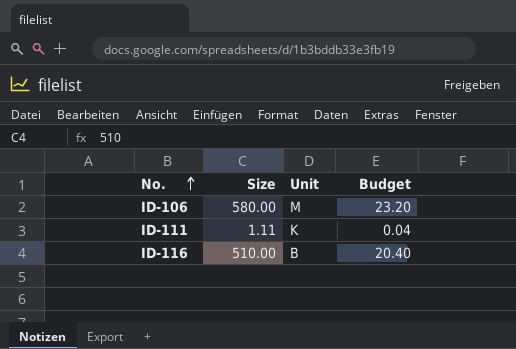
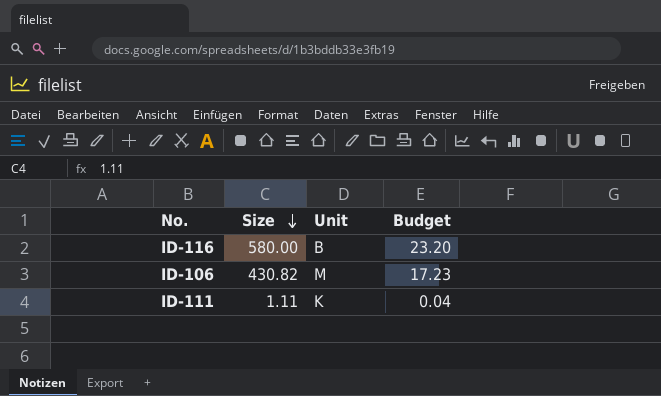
row order: No. ascending -> Size descending
ID-116 | Size: 510.00 -> 580.00
ID-116 | Budget: 20.40 -> 23.20
ID-106 | Size: 580.00 -> 430.82
ID-106 | Budget: 23.20 -> 17.23

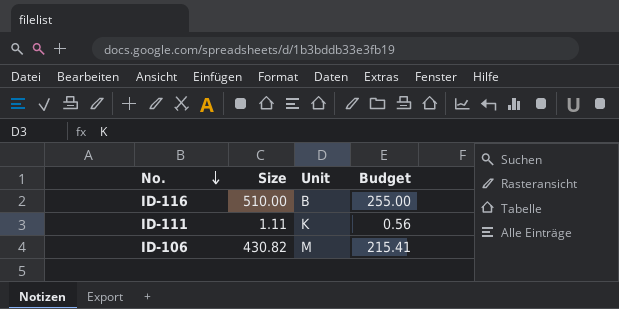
row order: Size descending -> No. descending
column Budget | formula: [Size] * 0.04 -> [Size] * 0.5
ID-116 | Size: 580.00 -> 510.00

